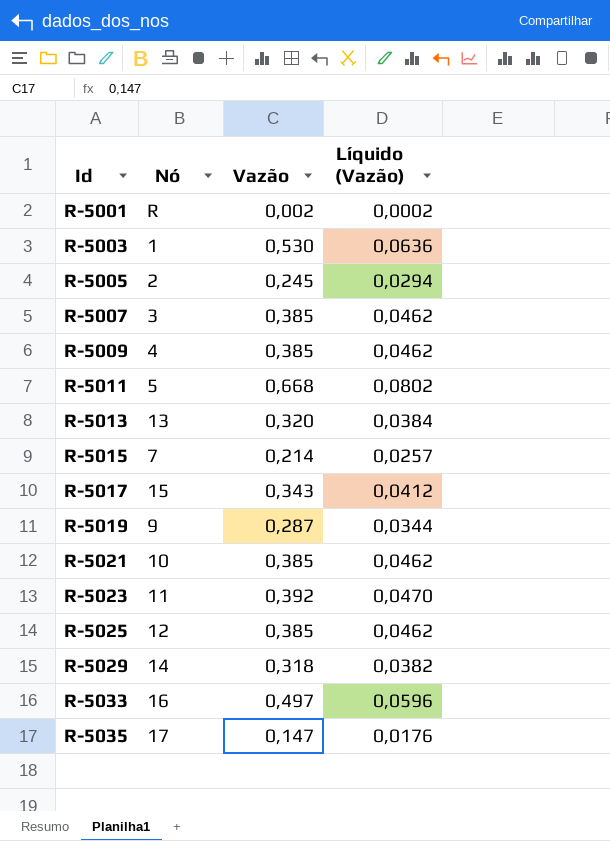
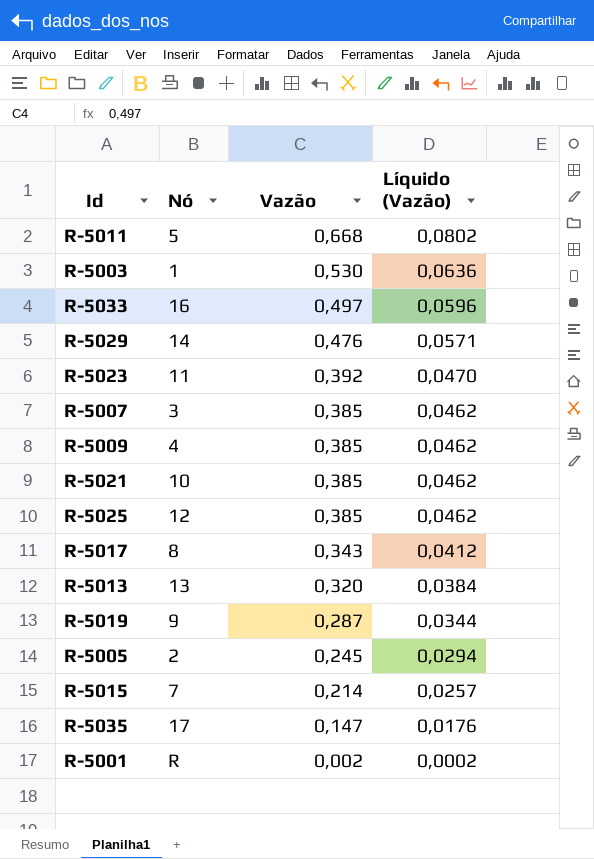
row order: Id ascending -> Vazão descending
R-5029 | Vazão: 0,318 -> 0,476
R-5029 | Líquido (Vazão): 0,0382 -> 0,0571
R-5017 | Nó: 15 -> 8

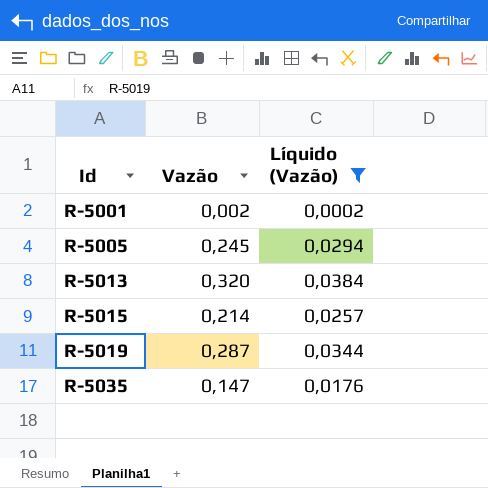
filter: none -> Líquido (Vazão) <= 0,0384
row order: Vazão descending -> Id ascending
column Nó | position: 2 -> none

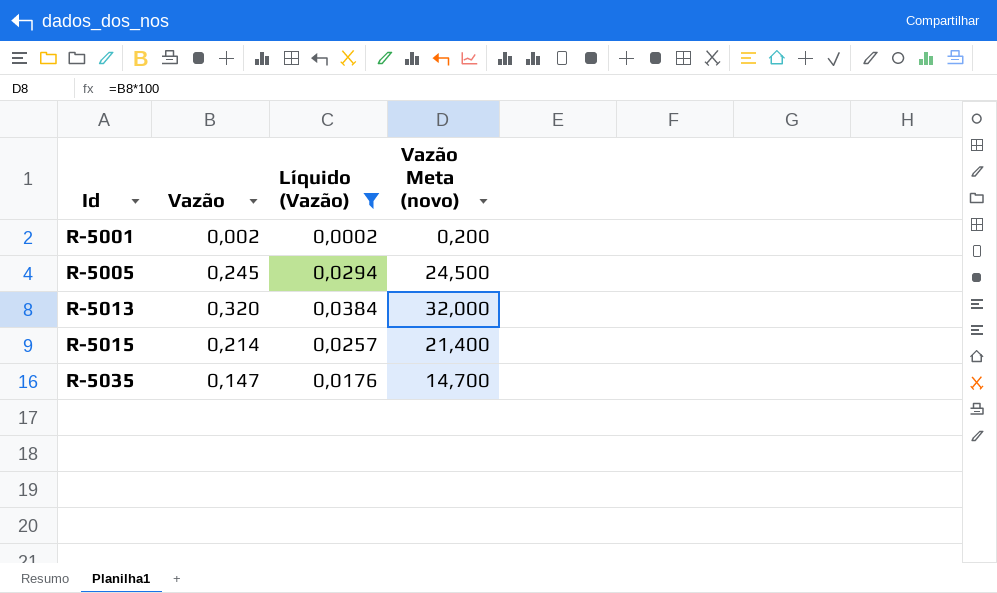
column Vazão Meta (novo) | formula: none -> [Vazão] * 100
row R-5019: 0,287 | 0,0344 -> none

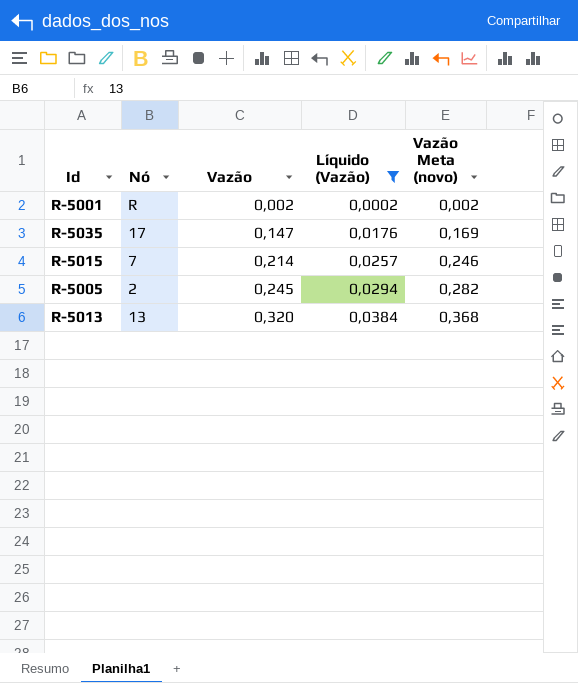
row order: Id ascending -> Vazão ascending
column Nó | position: none -> 2
column Vazão Meta (novo) | formula: [Vazão] * 100 -> [Vazão] * 1,15

